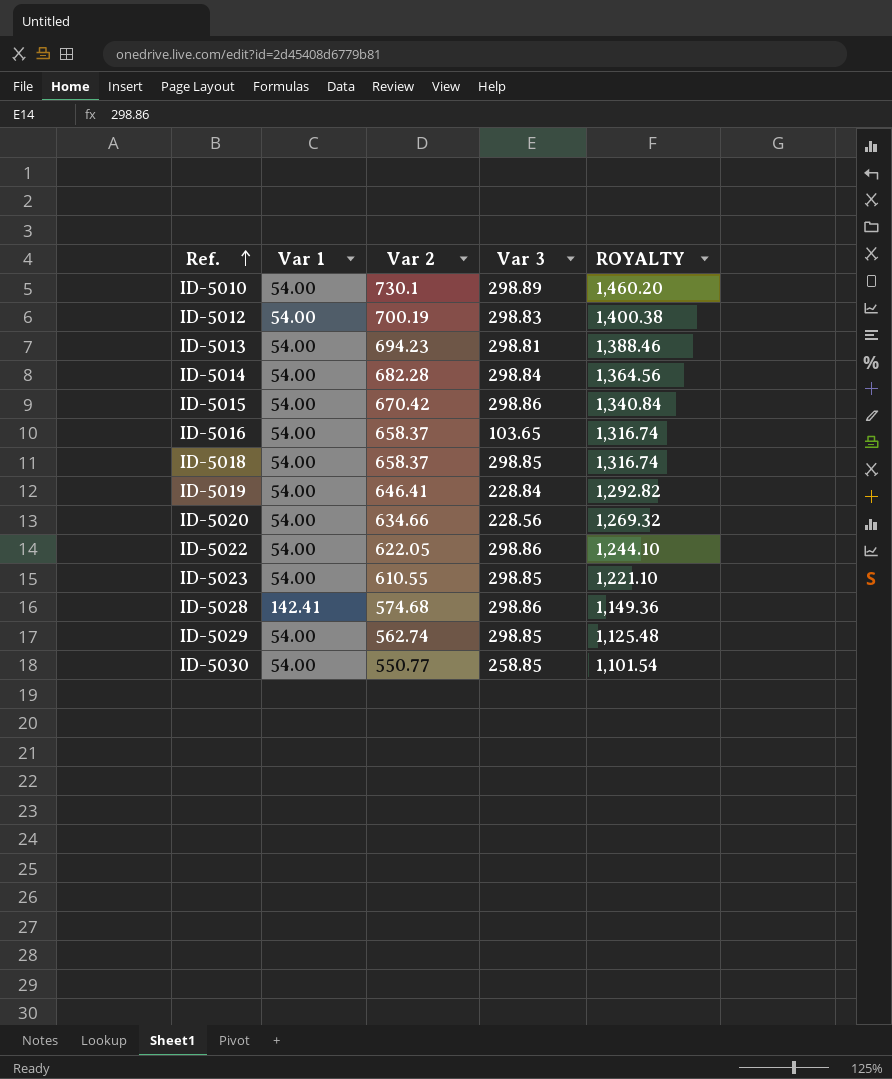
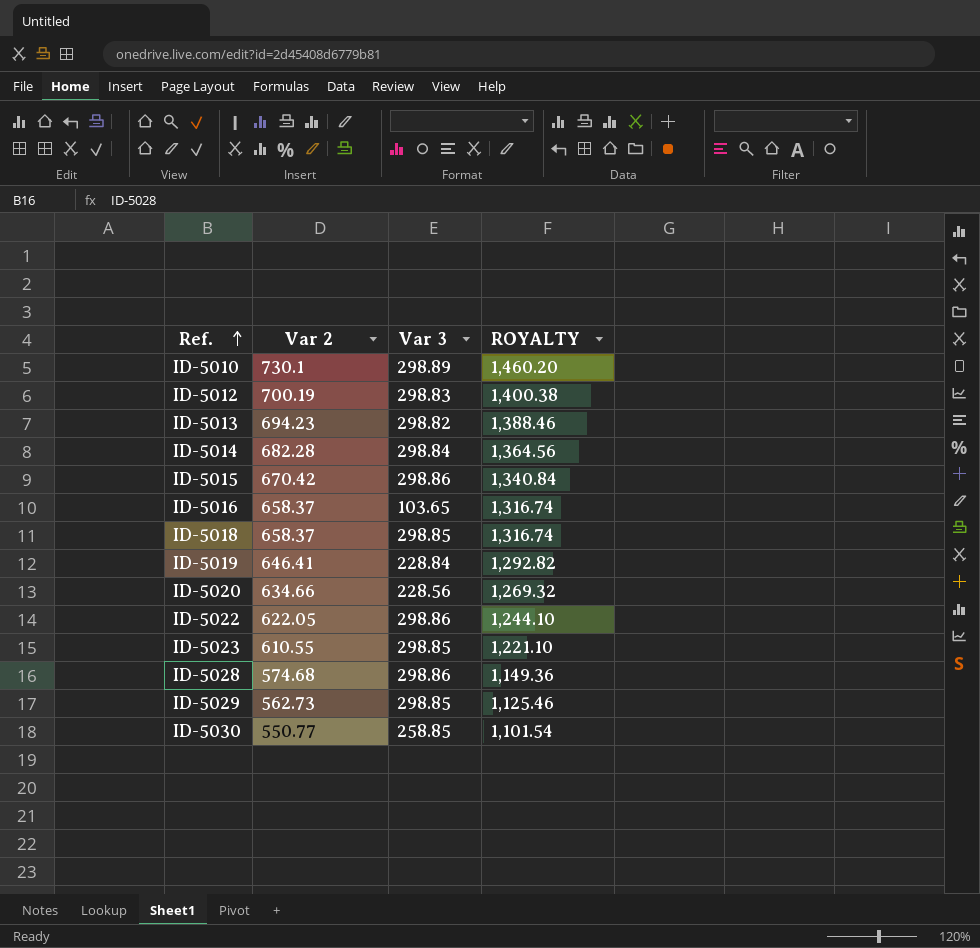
column Var 1 | position: 2 -> none
ID-5013 | Var 3: 298.81 -> 298.82
ID-5029 | Var 2: 562.74 -> 562.73
ID-5029 | ROYALTY: 1,125.48 -> 1,125.46

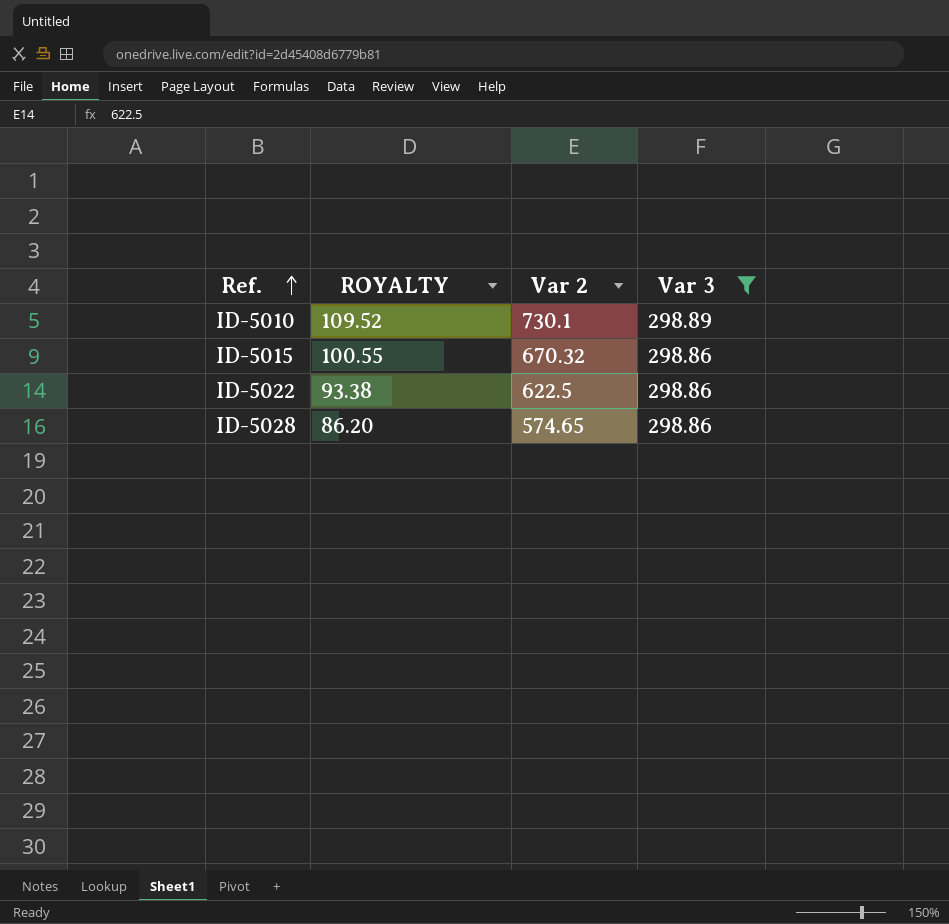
filter: none -> Var 3 >= 298.86
column ROYALTY | formula: [Var 2] * 2 -> [Var 2] * 0.15
column ROYALTY | position: 4 -> 2
ID-5015 | Var 2: 670.42 -> 670.32
ID-5022 | Var 2: 622.05 -> 622.5
ID-5028 | Var 2: 574.68 -> 574.65

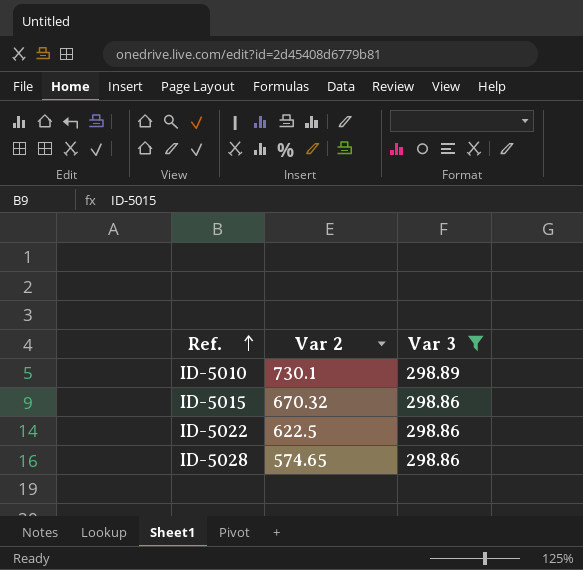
column ROYALTY | formula: [Var 2] * 0.15 -> none

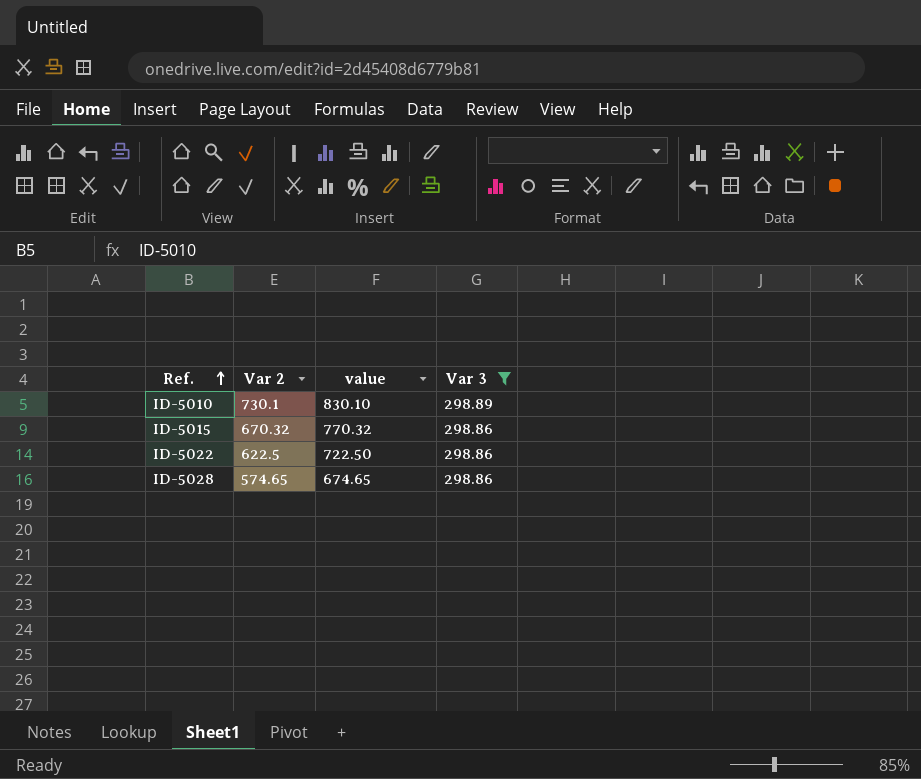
column value | formula: none -> [Var 2] + 100

